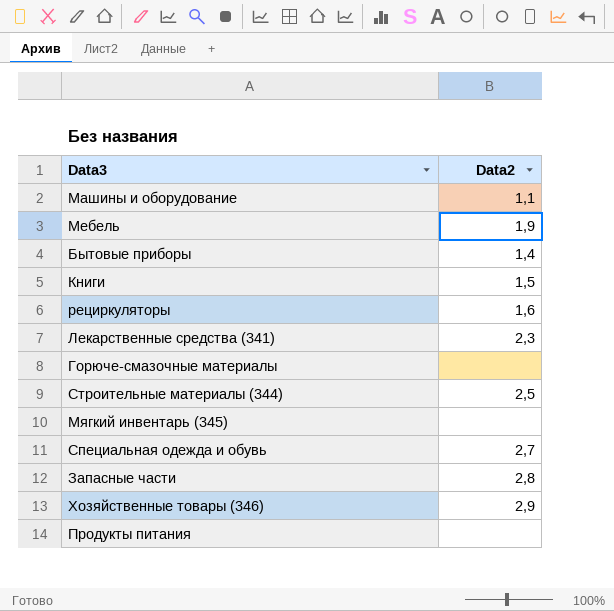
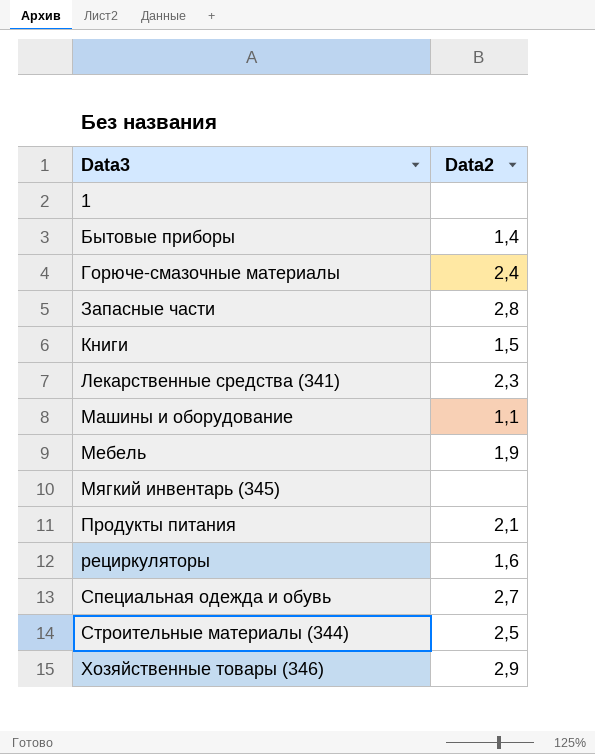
row order: none -> Data3 ascending
row 1: none -> none
Горюче-смазочные материалы | Data2: none -> 2,4
Продукты питания | Data2: none -> 2,1

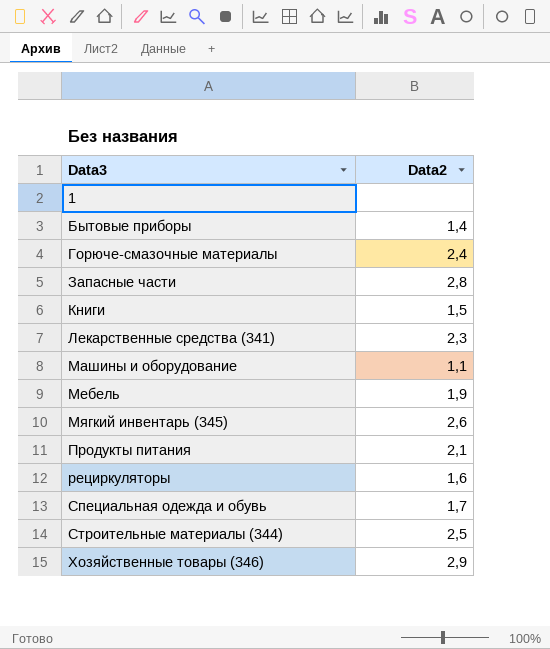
Мягкий инвентарь (345) | Data2: none -> 2,6
Специальная одежда и обувь | Data2: 2,7 -> 1,7

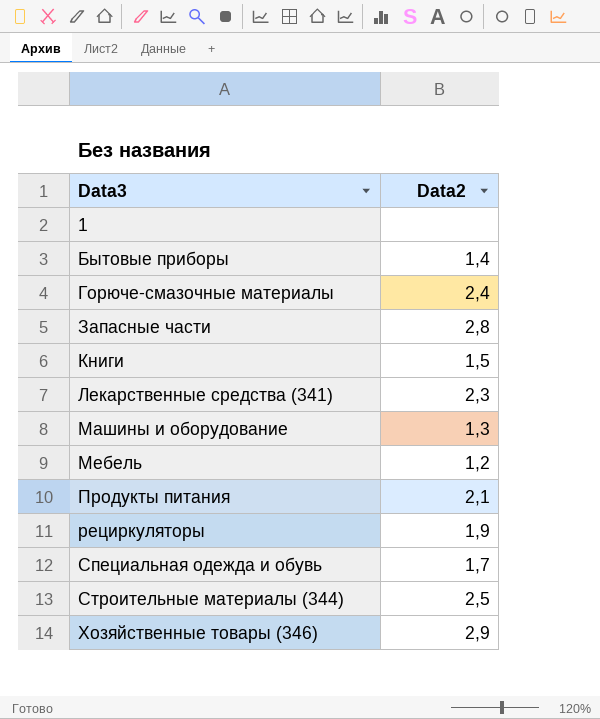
row Мягкий инвентарь (345): 2,6 -> none
Машины и оборудование | Data2: 1,1 -> 1,3
Мебель | Data2: 1,9 -> 1,2
рециркуляторы | Data2: 1,6 -> 1,9

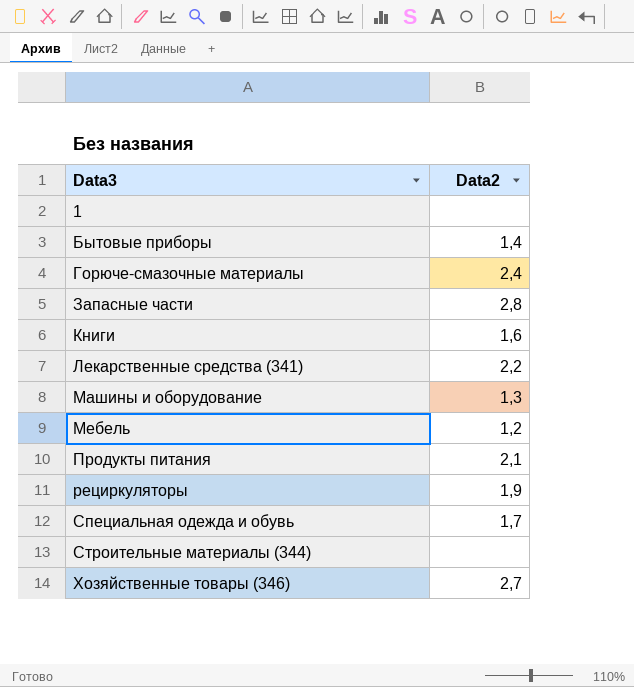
Книги | Data2: 1,5 -> 1,6
Лекарственные средства (341) | Data2: 2,3 -> 2,2
Строительные материалы (344) | Data2: 2,5 -> none
Хозяйственные товары (346) | Data2: 2,9 -> 2,7

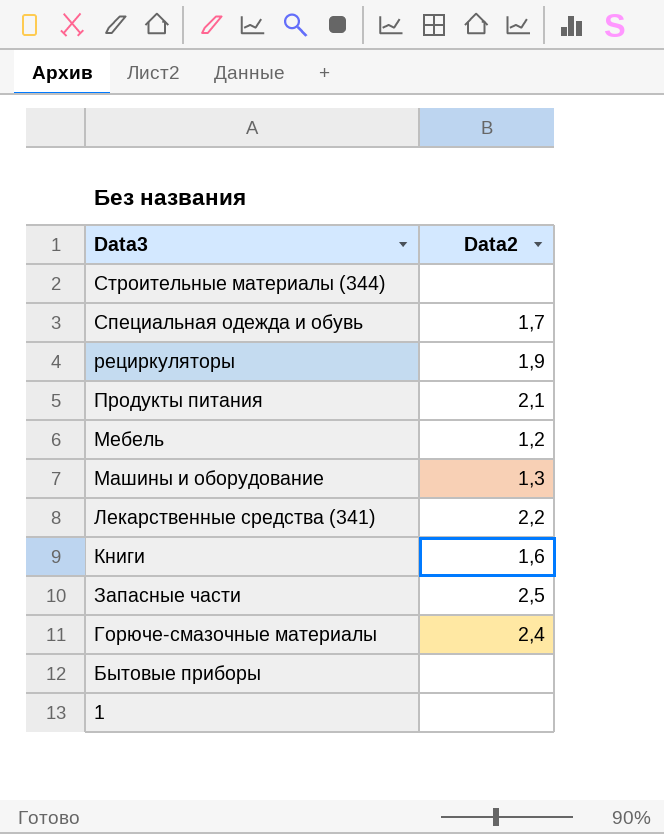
row order: Data3 ascending -> Data3 descending
row Хозяйственные товары (346): 2,7 -> none
Запасные части | Data2: 2,8 -> 2,5
Бытовые приборы | Data2: 1,4 -> none

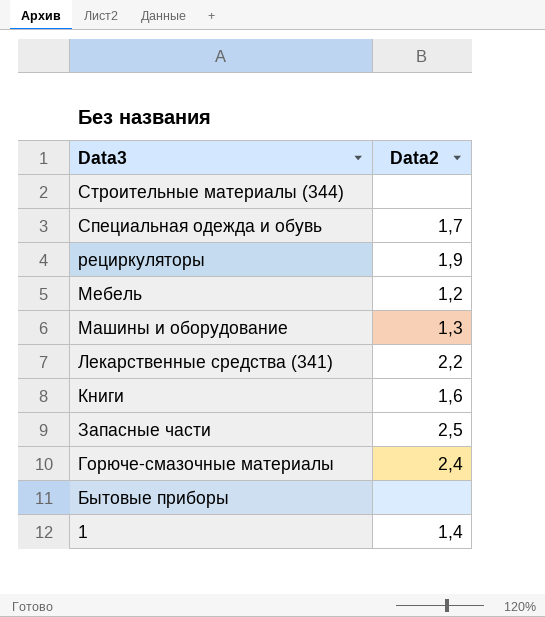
row Продукты питания: 2,1 -> none
1 | Data2: none -> 1,4

